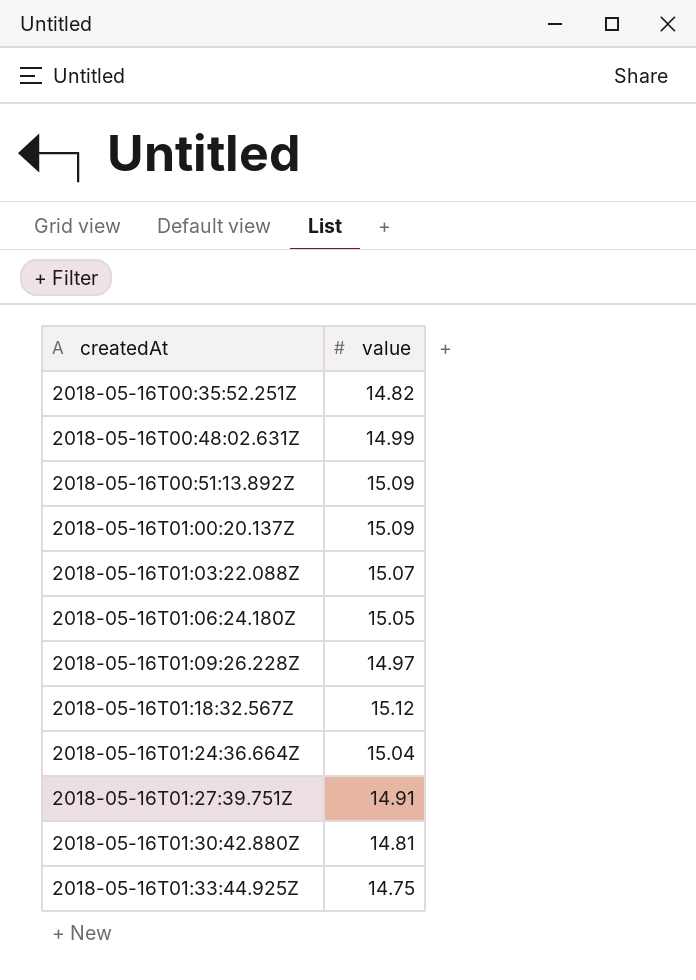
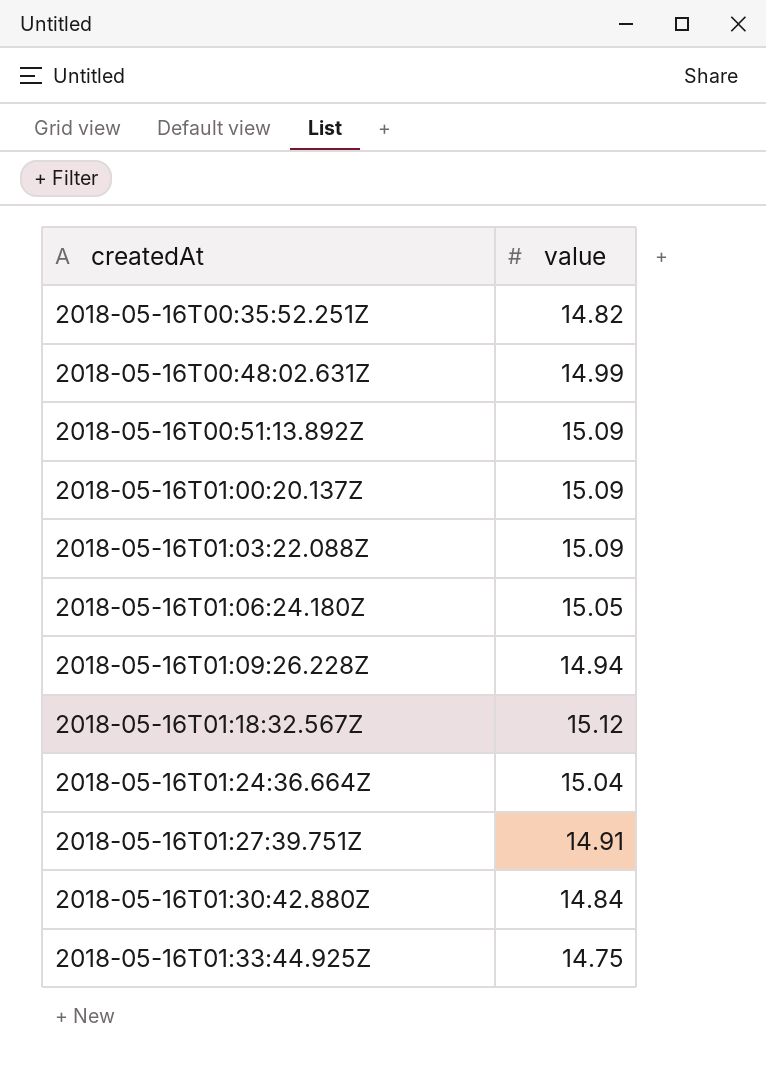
2018-05-16T01:03:22.088Z | value: 15.07 -> 15.09
2018-05-16T01:09:26.228Z | value: 14.97 -> 14.94
2018-05-16T01:30:42.880Z | value: 14.81 -> 14.84

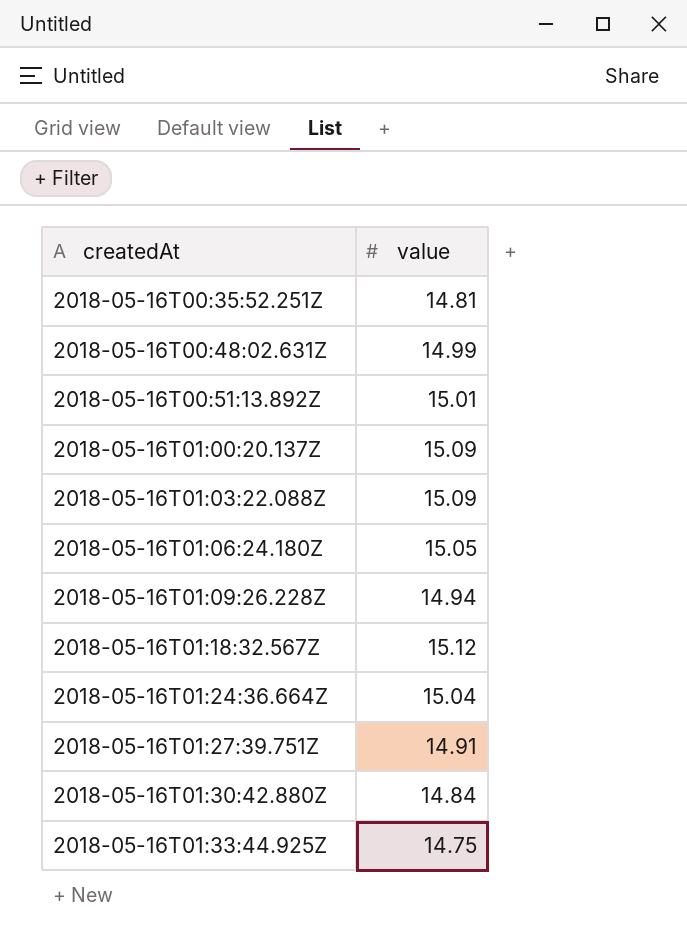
2018-05-16T00:35:52.251Z | value: 14.82 -> 14.81
2018-05-16T00:51:13.892Z | value: 15.09 -> 15.01

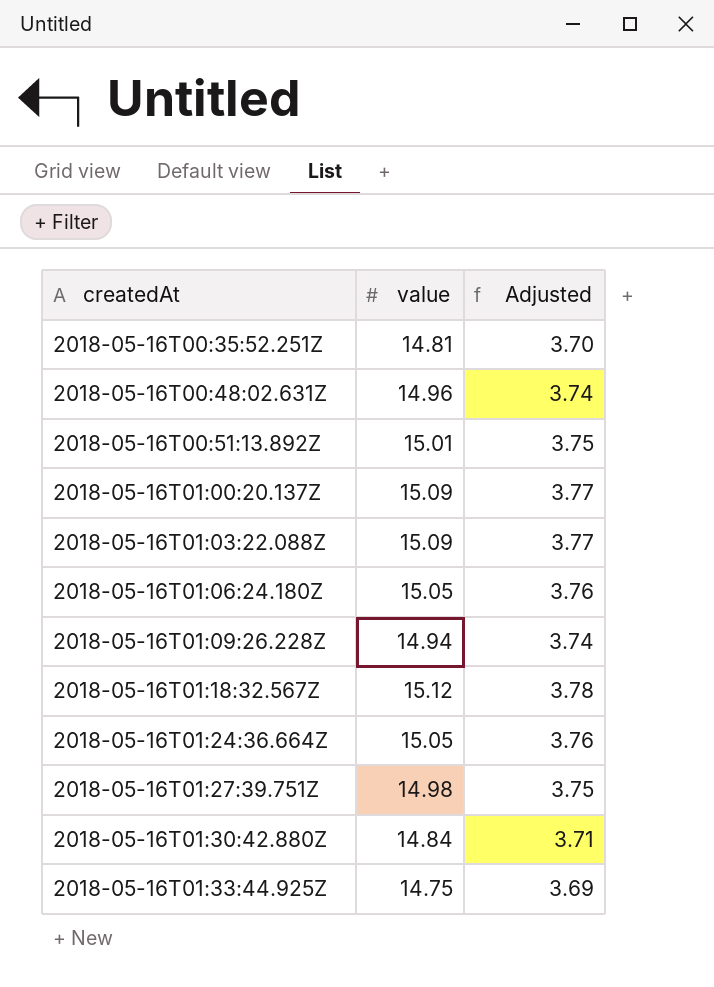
column Adjusted | formula: none -> [value] * 0.25
2018-05-16T00:48:02.631Z | value: 14.99 -> 14.96
2018-05-16T01:24:36.664Z | value: 15.04 -> 15.05
2018-05-16T01:27:39.751Z | value: 14.91 -> 14.98

